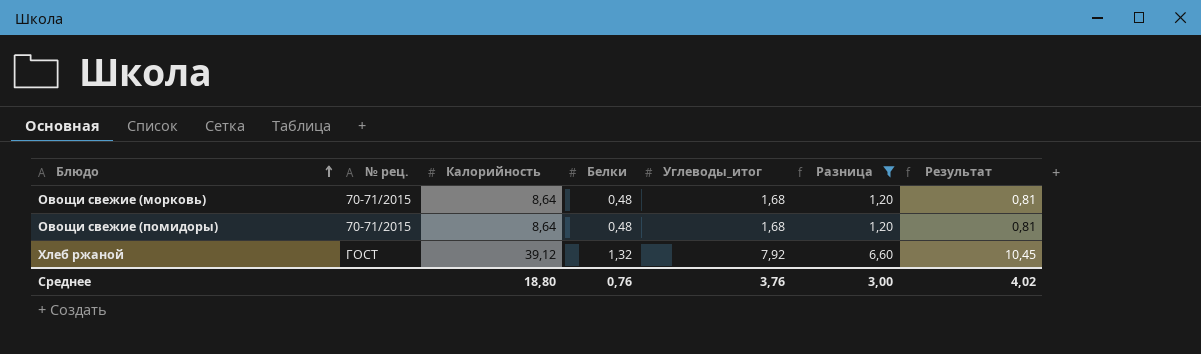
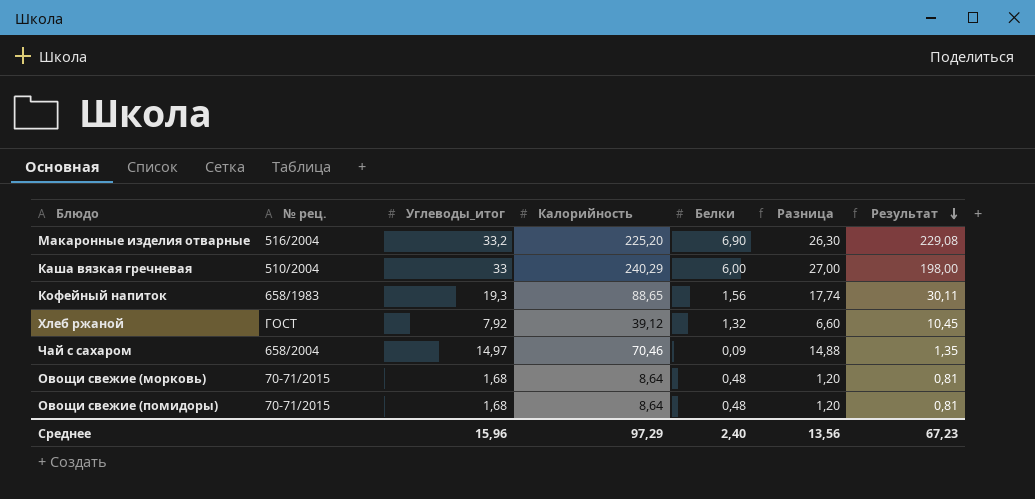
filter: Разница <= 6,60 -> none
row order: Блюдо ascending -> Результат descending
column Углеводы_итог | position: 5 -> 3
Среднее | Углеводы_итог: 3,76 -> 15,96
Среднее | Калорийность: 18,80 -> 97,29
Среднее | Белки: 0,76 -> 2,40
Среднее | Разница: 3,00 -> 13,56
Среднее | Результат: 4,02 -> 67,23

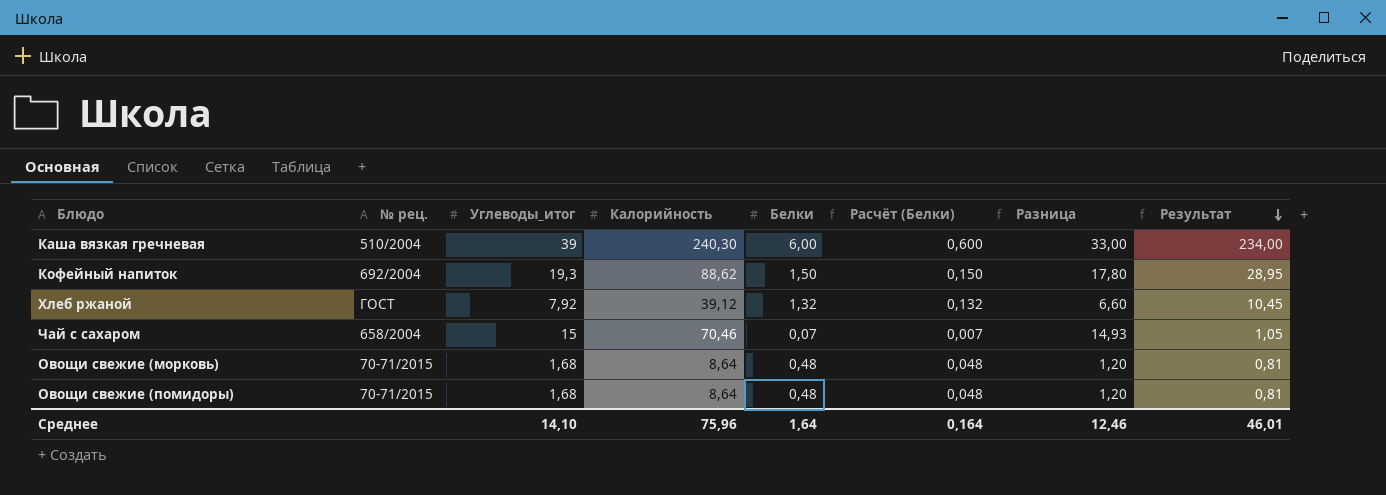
column Расчёт (Белки) | formula: none -> [Белки] * 0,1
row Макаронные изделия отварные: 516/2004 | 33,2 | 225,20 | 6,90 | 26,30 | 229,08 -> none
Каша вязкая гречневая | Углеводы_итог: 33 -> 39
Каша вязкая гречневая | Калорийность: 240,29 -> 240,30
Каша вязкая гречневая | Разница: 27,00 -> 33,00
Каша вязкая гречневая | Результат: 198,00 -> 234,00
Кофейный напиток | № рец.: 658/1983 -> 692/2004
Кофейный напиток | Калорийность: 88,65 -> 88,62
Кофейный напиток | Белки: 1,56 -> 1,50
Кофейный напиток | Разница: 17,74 -> 17,80
Кофейный напиток | Результат: 30,11 -> 28,95
Чай с сахаром | Углеводы_итог: 14,97 -> 15
Чай с сахаром | Белки: 0,09 -> 0,07
Чай с сахаром | Разница: 14,88 -> 14,93
Чай с сахаром | Результат: 1,35 -> 1,05
Среднее | Углеводы_итог: 15,96 -> 14,10
Среднее | Калорийность: 97,29 -> 75,96
Среднее | Белки: 2,40 -> 1,64
Среднее | Разница: 13,56 -> 12,46
Среднее | Результат: 67,23 -> 46,01

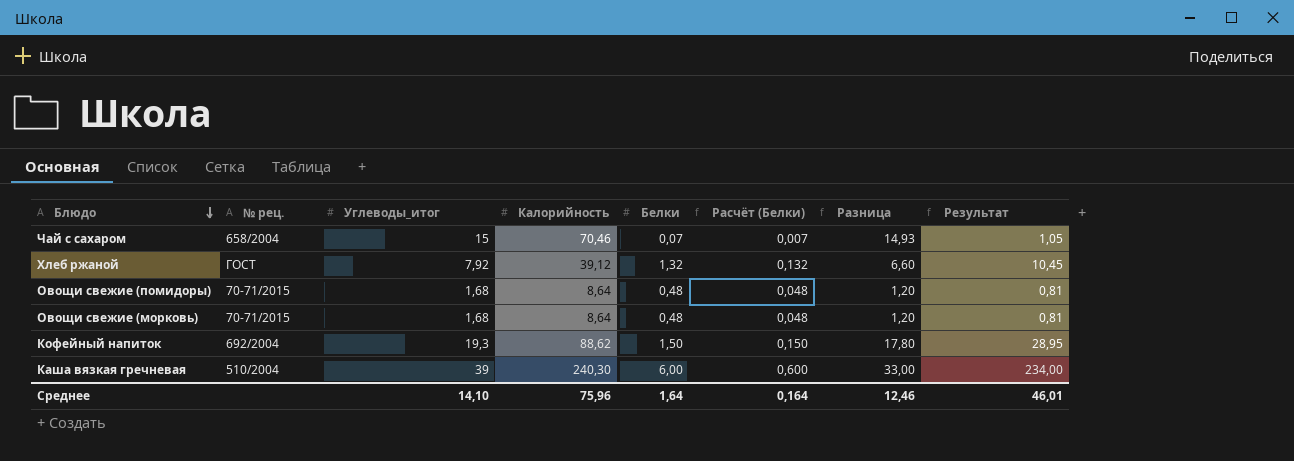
row order: Результат descending -> Блюдо descending

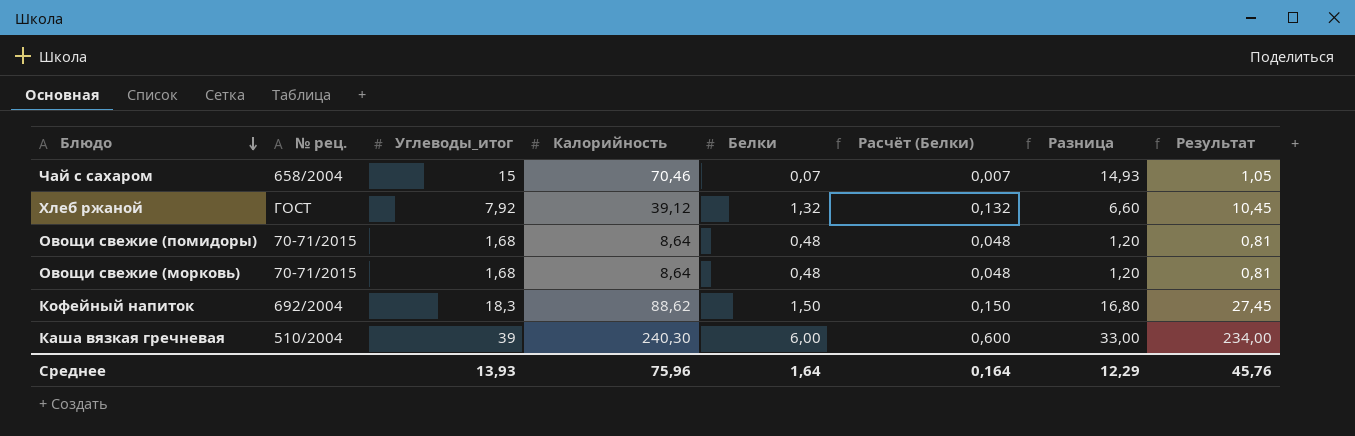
Кофейный напиток | Углеводы_итог: 19,3 -> 18,3
Кофейный напиток | Разница: 17,80 -> 16,80
Кофейный напиток | Результат: 28,95 -> 27,45
Среднее | Углеводы_итог: 14,10 -> 13,93
Среднее | Разница: 12,46 -> 12,29
Среднее | Результат: 46,01 -> 45,76

